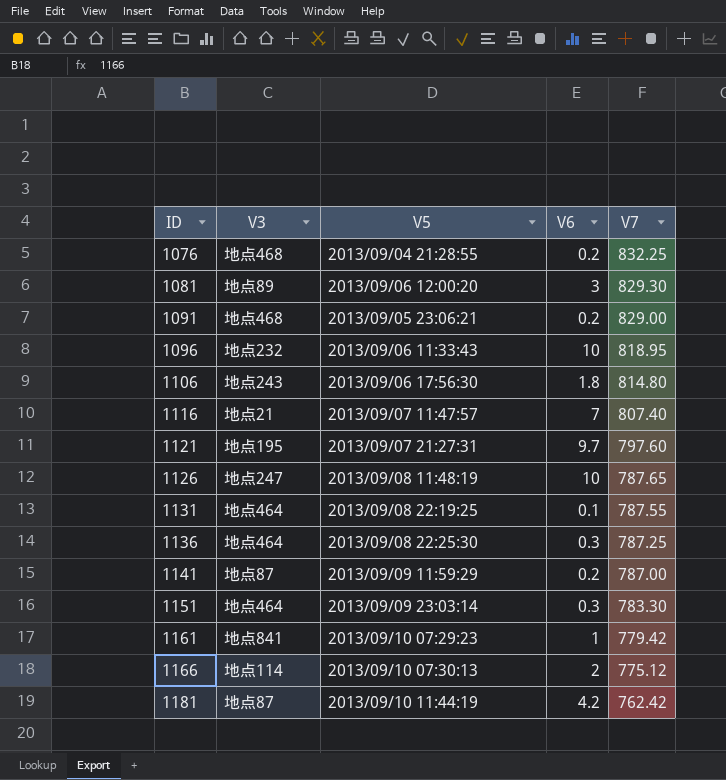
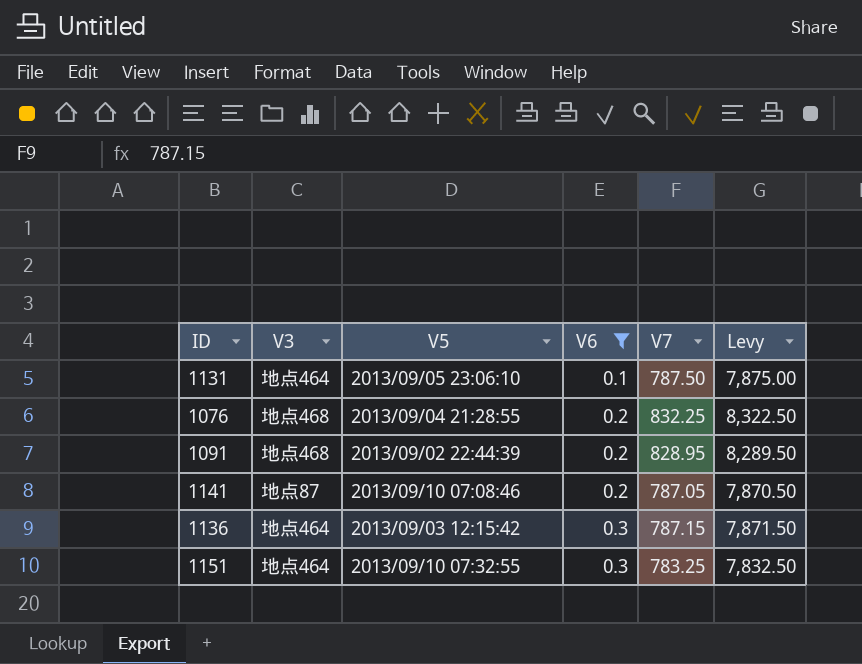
filter: none -> V6 <= 0.3
row order: ID ascending -> V6 ascending
column Levy | formula: none -> [V7] * 10
1131 | V5: 2013/09/08 22:19:25 -> 2013/09/05 23:06:10
1131 | V7: 787.55 -> 787.50
1091 | V5: 2013/09/05 23:06:21 -> 2013/09/02 22:44:39
1091 | V7: 829.00 -> 828.95
1141 | V5: 2013/09/09 11:59:29 -> 2013/09/10 07:08:46
1141 | V7: 787.00 -> 787.05
1136 | V5: 2013/09/08 22:25:30 -> 2013/09/03 12:15:42
1136 | V7: 787.25 -> 787.15
1151 | V5: 2013/09/09 23:03:14 -> 2013/09/10 07:32:55
1151 | V7: 783.30 -> 783.25

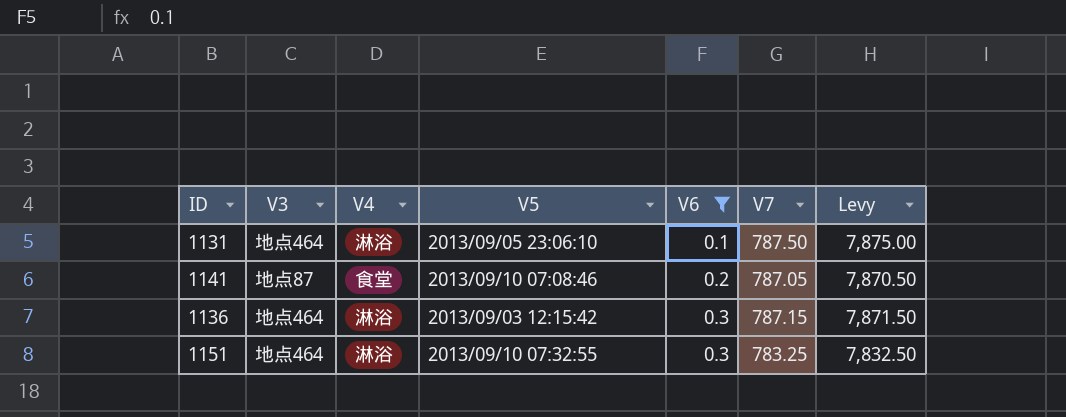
column V4 | position: none -> 3
row 1076: 地点468 | 2013/09/04 21:28:55 | 0.2 | 832.25 | 8,322.50 -> none
row 1091: 地点468 | 2013/09/02 22:44:39 | 0.2 | 828.95 | 8,289.50 -> none

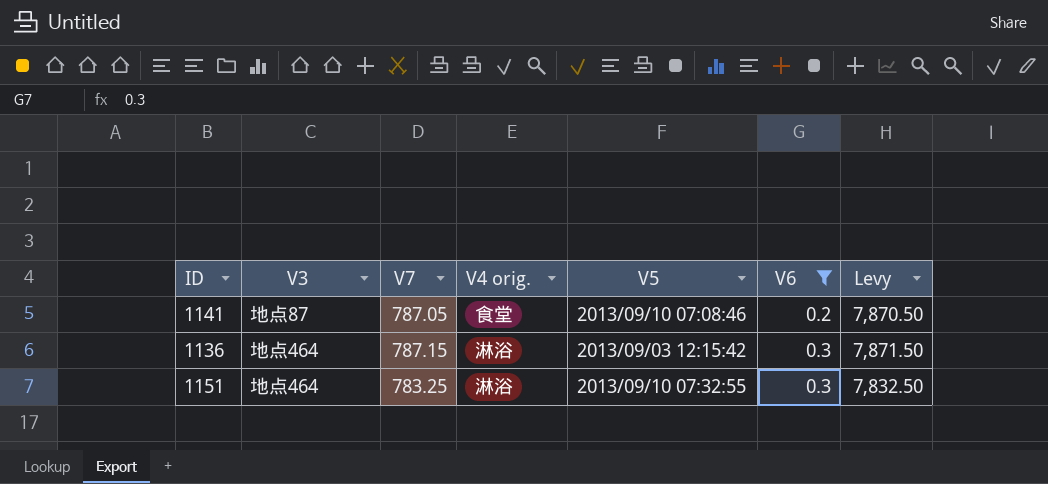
column V7 | position: 6 -> 3
column name: V4 -> V4 orig.
row 1131: 地点464 | 淋浴 | 2013/09/05 23:06:10 | 0.1 | 787.50 | 7,875.00 -> none

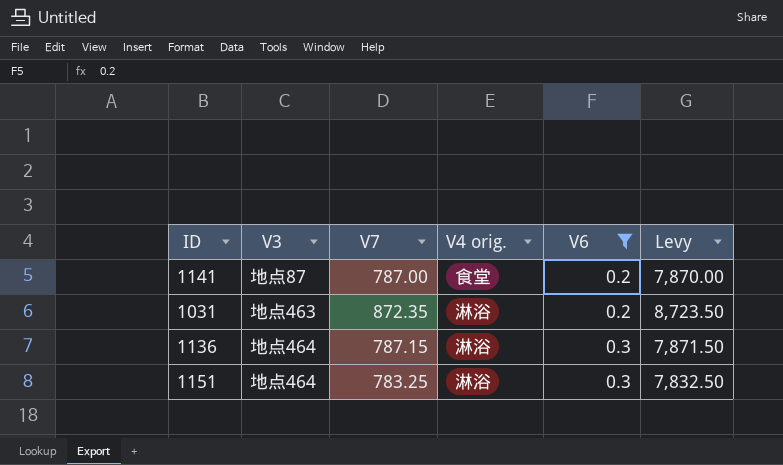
column V5 | position: 5 -> none
1141 | V7: 787.05 -> 787.00
1141 | Levy: 7,870.50 -> 7,870.00
row 1031: none -> 地点463 | 872.35 | 淋浴 | 0.2 | 8,723.50

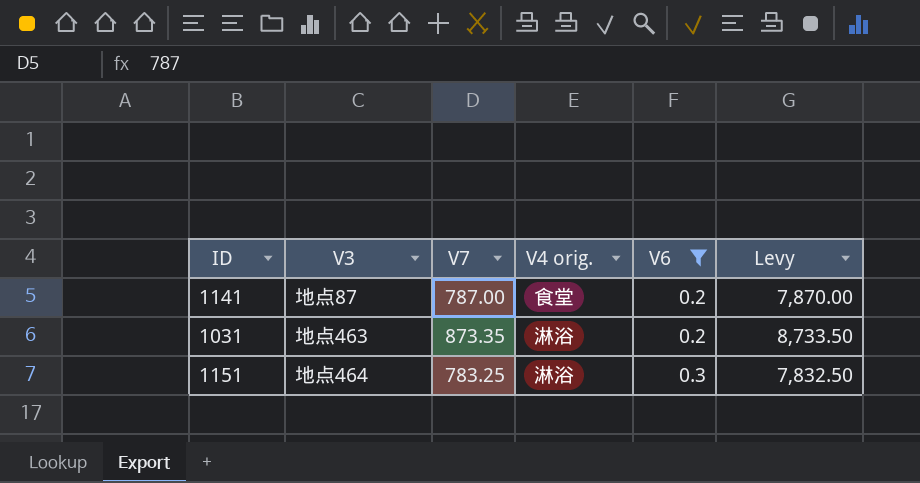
row 1136: 地点464 | 787.15 | 淋浴 | 0.3 | 7,871.50 -> none
1031 | V7: 872.35 -> 873.35
1031 | Levy: 8,723.50 -> 8,733.50

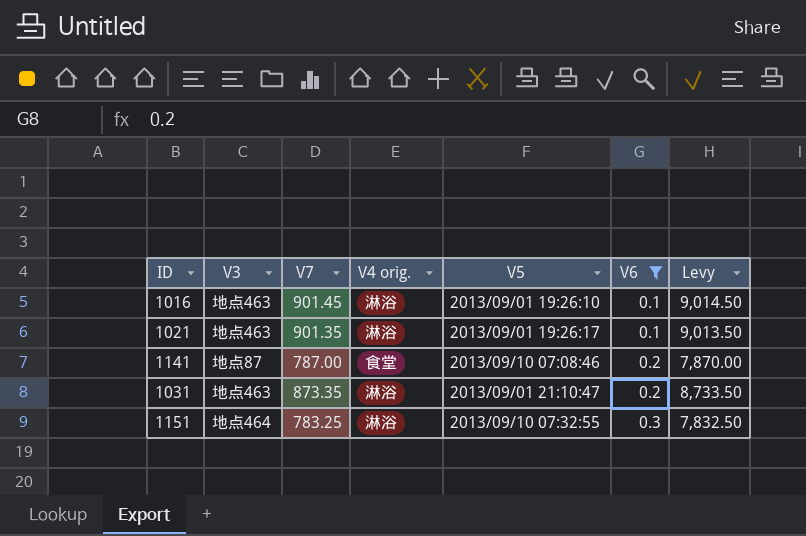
column V5 | position: none -> 5
row 1016: none -> 地点463 | 901.45 | 淋浴 | 2013/09/01 19:26:10 | 0.1 | 9,014.50
row 1021: none -> 地点463 | 901.35 | 淋浴 | 2013/09/01 19:26:17 | 0.1 | 9,013.50

